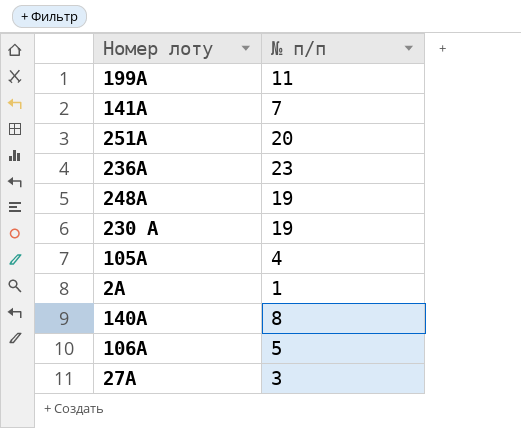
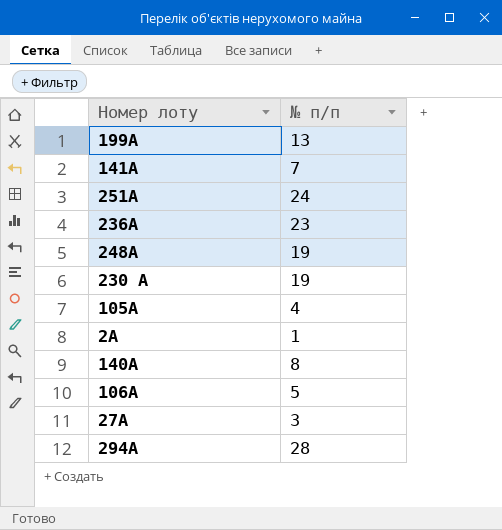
199А | № п/п: 11 -> 13
251А | № п/п: 20 -> 24
row 294А: none -> 28

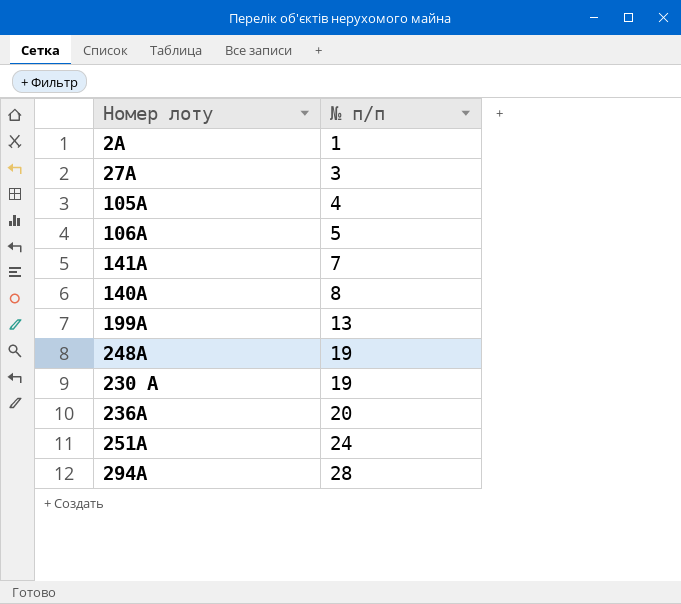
row order: none -> № п/п ascending
236А | № п/п: 23 -> 20

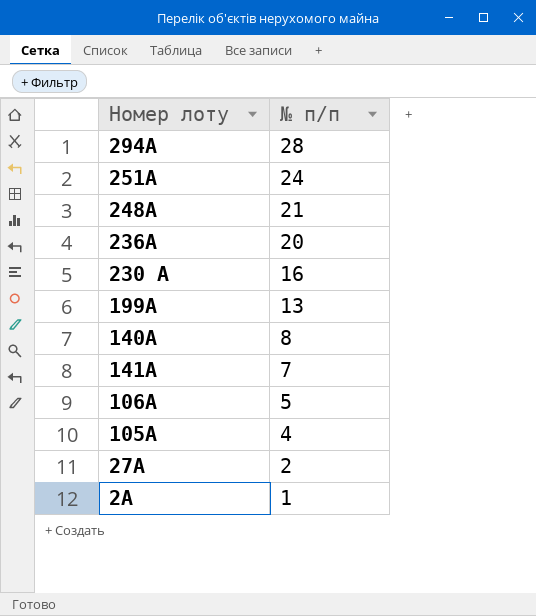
row order: № п/п ascending -> № п/п descending
248А | № п/п: 19 -> 21
230 А | № п/п: 19 -> 16
27А | № п/п: 3 -> 2

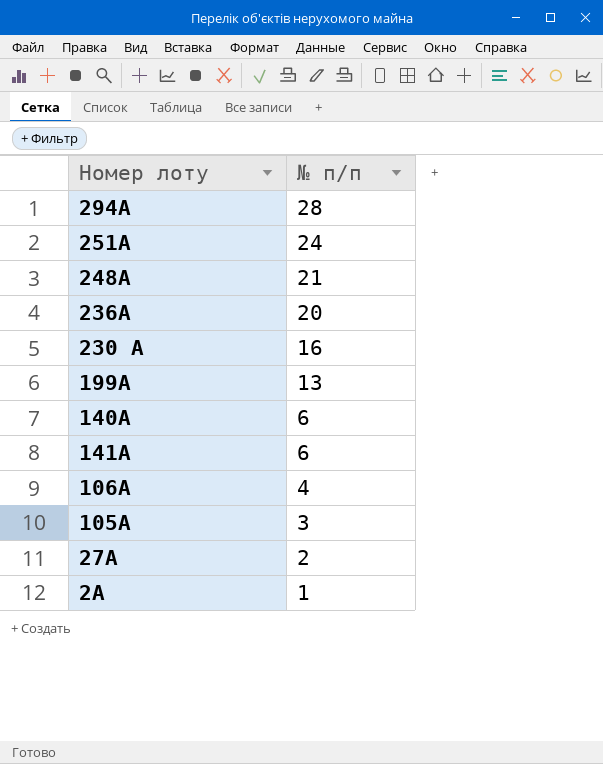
140А | № п/п: 8 -> 6
141А | № п/п: 7 -> 6
106А | № п/п: 5 -> 4
105А | № п/п: 4 -> 3

